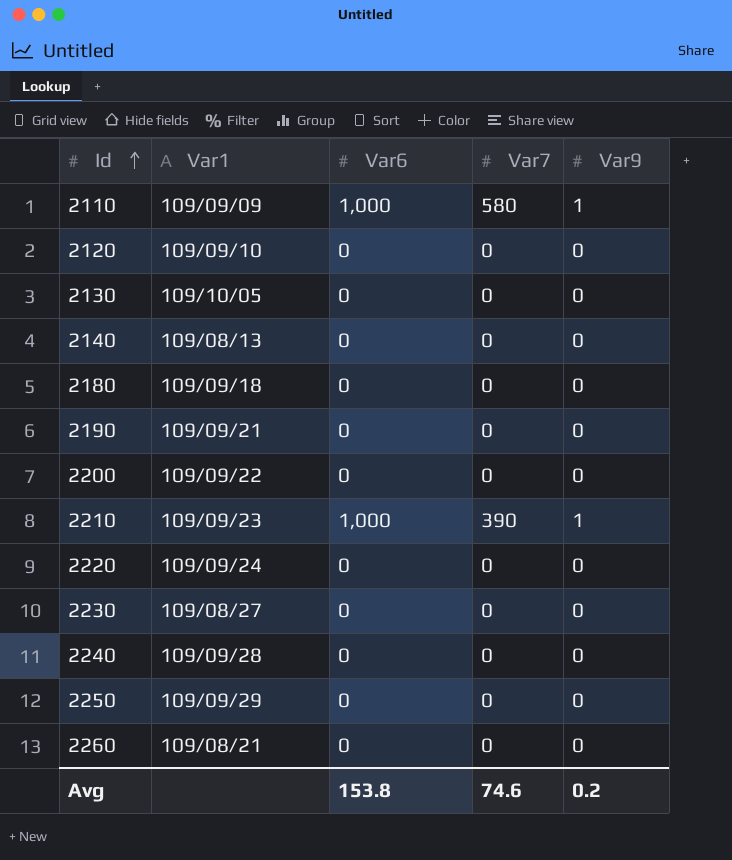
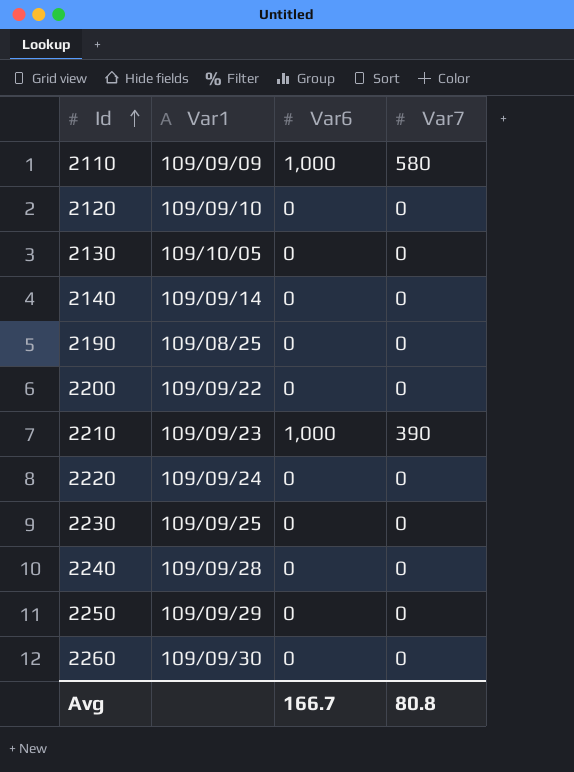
column Var9 | position: 5 -> none
row 2180: 109/09/18 | 0 | 0 | 0 -> none
2140 | Var1: 109/08/13 -> 109/09/14
2190 | Var1: 109/09/21 -> 109/08/25
2230 | Var1: 109/08/27 -> 109/09/25
2260 | Var1: 109/08/21 -> 109/09/30
Avg | Var6: 153.8 -> 166.7
Avg | Var7: 74.6 -> 80.8

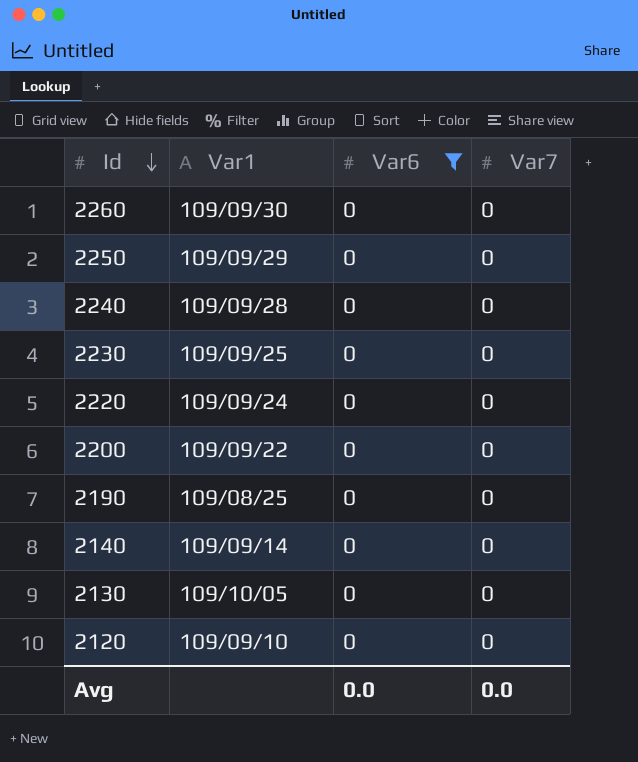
filter: none -> Var6 = 0
row order: Id ascending -> Id descending
Avg | Var6: 166.7 -> 0.0
Avg | Var7: 80.8 -> 0.0

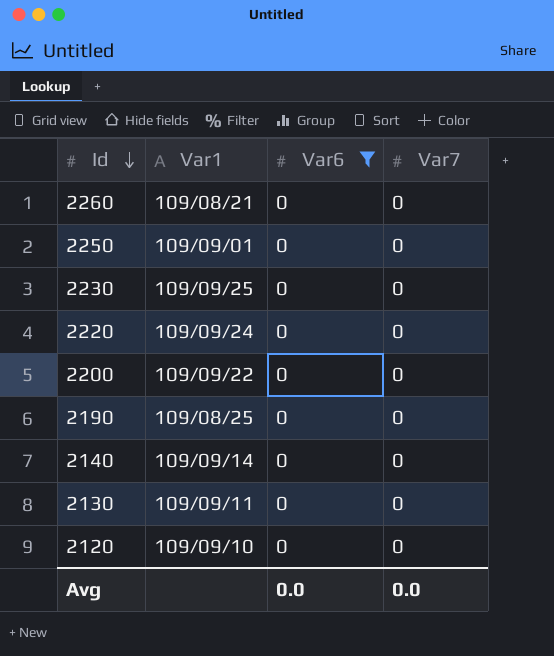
row 2240: 109/09/28 | 0 | 0 -> none
2260 | Var1: 109/09/30 -> 109/08/21
2250 | Var1: 109/09/29 -> 109/09/01
2130 | Var1: 109/10/05 -> 109/09/11

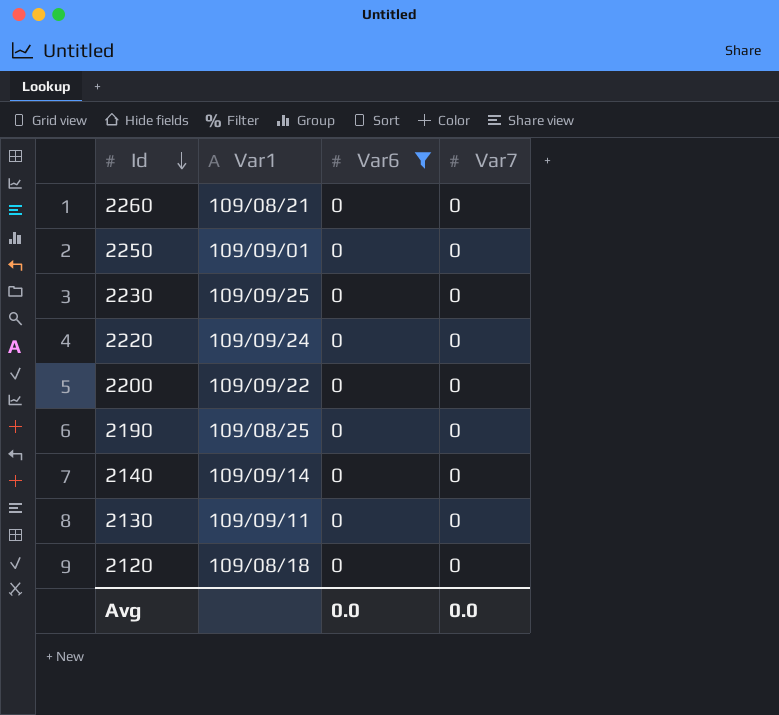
2120 | Var1: 109/09/10 -> 109/08/18

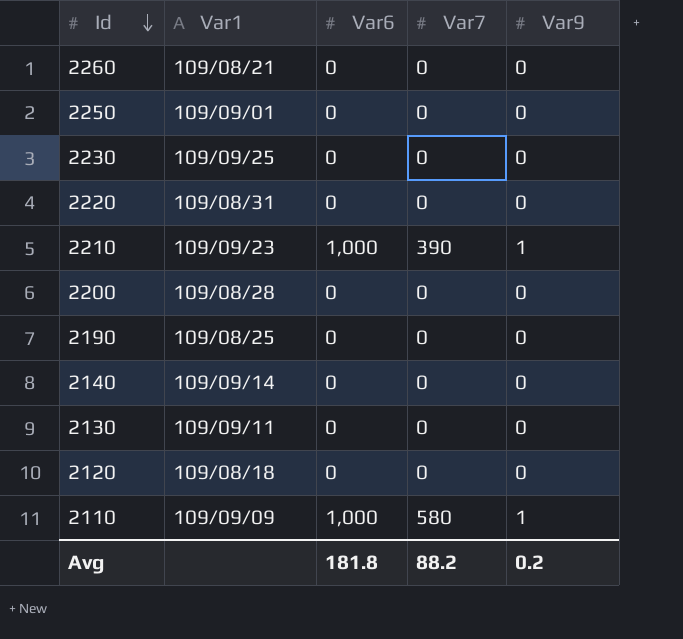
filter: Var6 = 0 -> none
column Var9 | position: none -> 5
2220 | Var1: 109/09/24 -> 109/08/31
2200 | Var1: 109/09/22 -> 109/08/28
Avg | Var6: 0.0 -> 181.8
Avg | Var7: 0.0 -> 88.2

